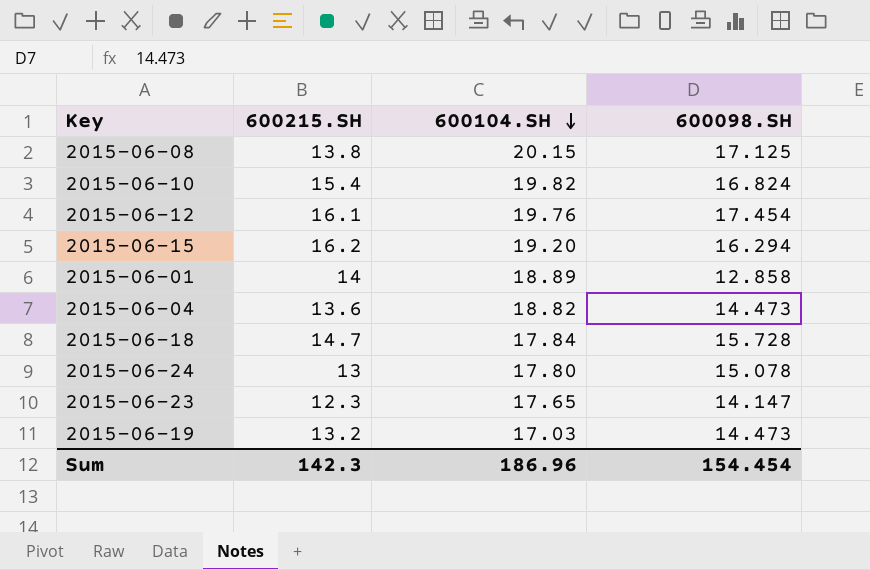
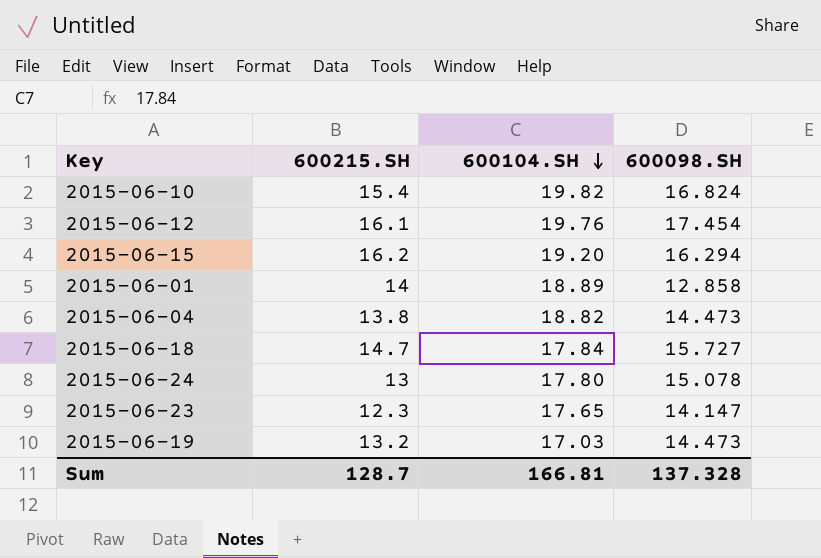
row 2015-06-08: 13.8 | 20.15 | 17.125 -> none
2015-06-04 | 600215.SH: 13.6 -> 13.8
2015-06-18 | 600098.SH: 15.728 -> 15.727
Sum | 600215.SH: 142.3 -> 128.7
Sum | 600104.SH: 186.96 -> 166.81
Sum | 600098.SH: 154.454 -> 137.328

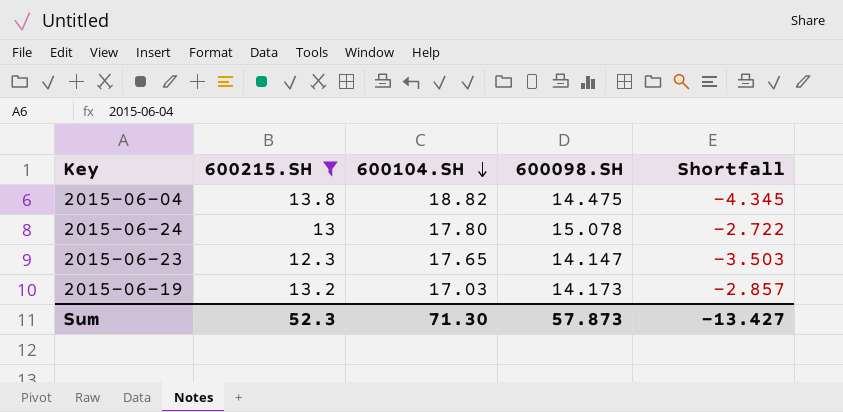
filter: none -> 600215.SH <= 13.8
column Shortfall | formula: none -> [600098.SH] - [600104.SH]
2015-06-04 | 600098.SH: 14.473 -> 14.475
2015-06-19 | 600098.SH: 14.473 -> 14.173
Sum | 600215.SH: 128.7 -> 52.3
Sum | 600104.SH: 166.81 -> 71.30
Sum | 600098.SH: 137.328 -> 57.873

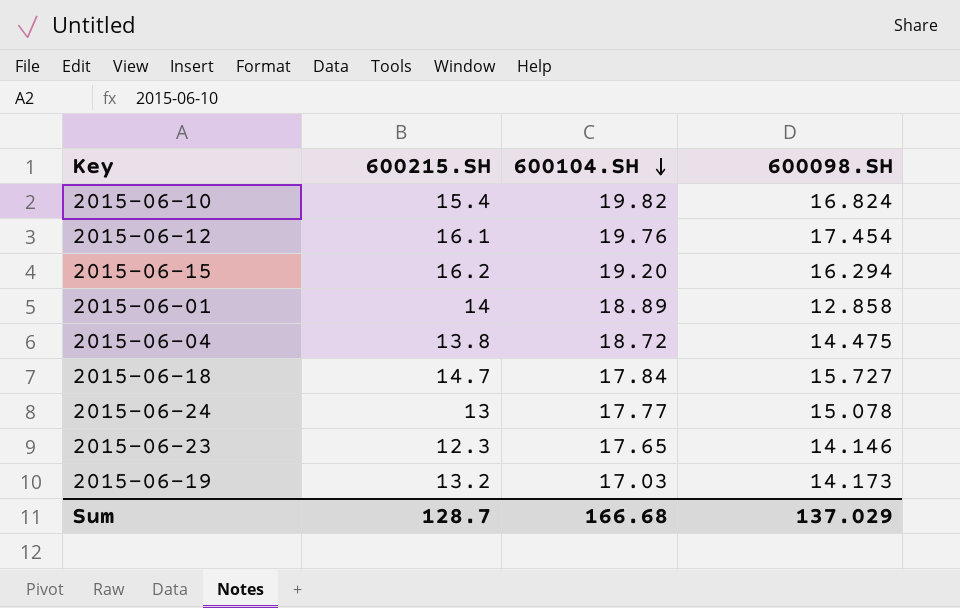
filter: 600215.SH <= 13.8 -> none
column Shortfall | formula: [600098.SH] - [600104.SH] -> none
2015-06-04 | 600104.SH: 18.82 -> 18.72
2015-06-24 | 600104.SH: 17.80 -> 17.77
2015-06-23 | 600098.SH: 14.147 -> 14.146
Sum | 600215.SH: 52.3 -> 128.7
Sum | 600104.SH: 71.30 -> 166.68
Sum | 600098.SH: 57.873 -> 137.029

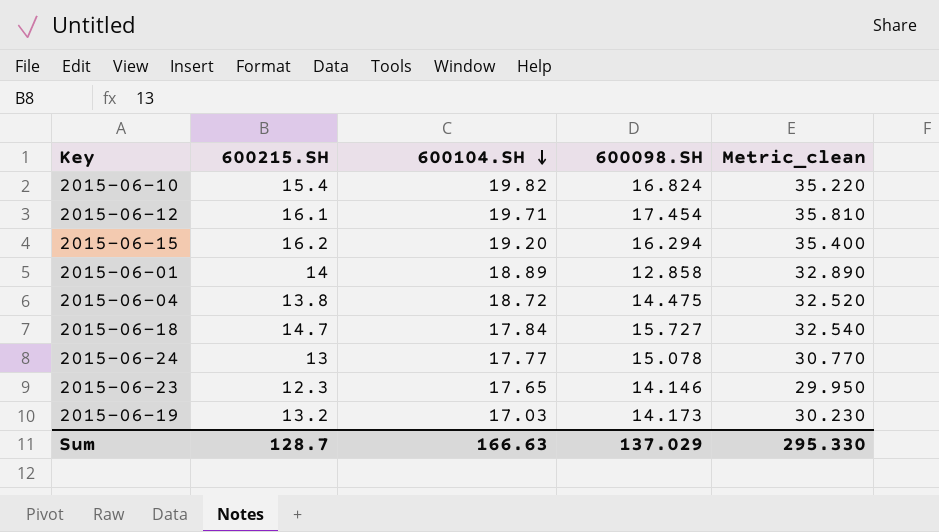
column Metric_clean | formula: none -> [600215.SH] + [600104.SH]
2015-06-12 | 600104.SH: 19.76 -> 19.71
Sum | 600104.SH: 166.68 -> 166.63

